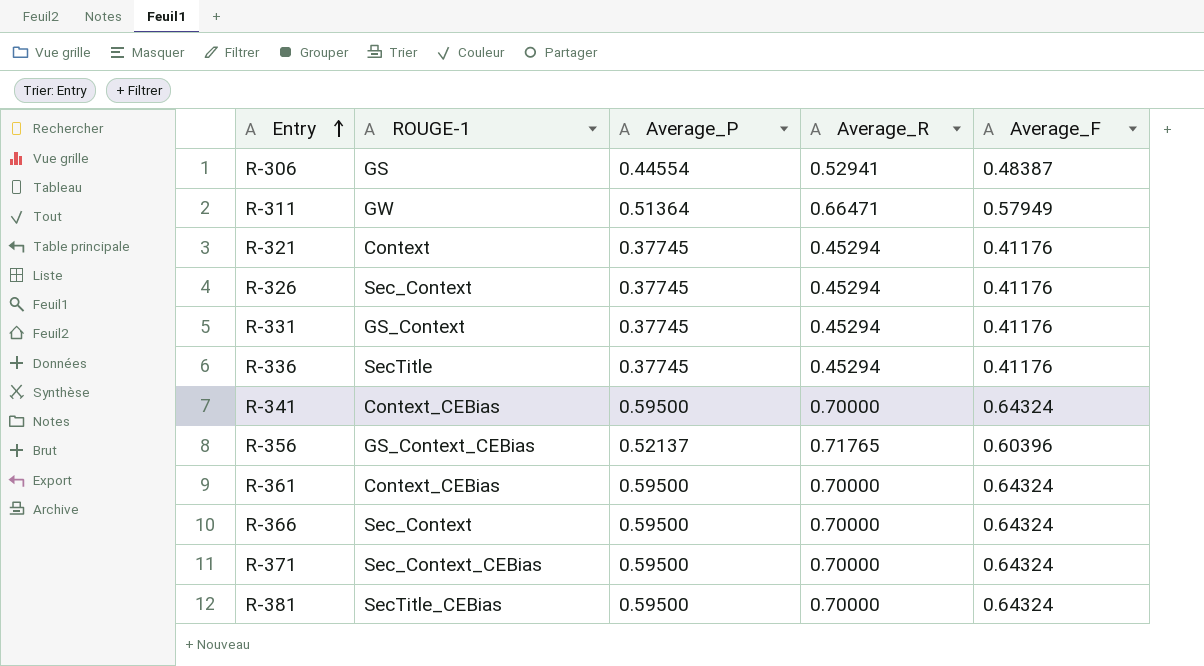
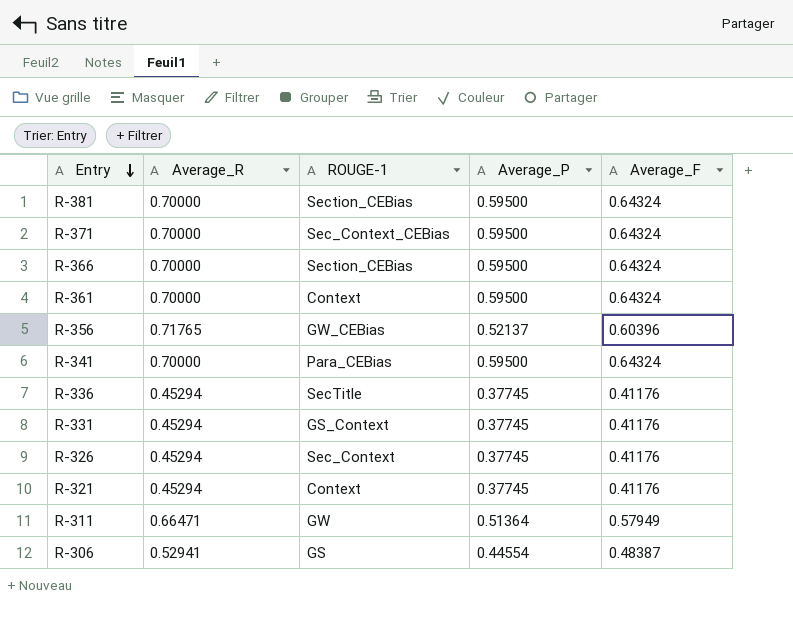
row order: Entry ascending -> Entry descending
column Average_R | position: 4 -> 2
R-381 | ROUGE-1: SecTitle_CEBias -> Section_CEBias
R-366 | ROUGE-1: Sec_Context -> Section_CEBias
R-361 | ROUGE-1: Context_CEBias -> Context
R-356 | ROUGE-1: GS_Context_CEBias -> GW_CEBias
R-341 | ROUGE-1: Context_CEBias -> Para_CEBias

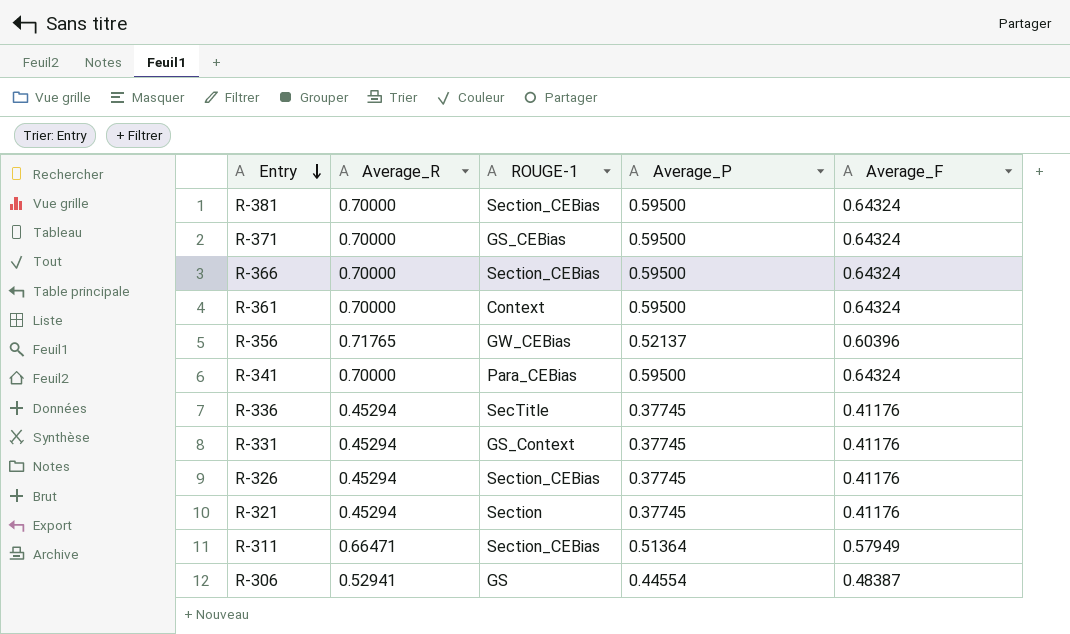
R-371 | ROUGE-1: Sec_Context_CEBias -> GS_CEBias
R-326 | ROUGE-1: Sec_Context -> Section_CEBias
R-321 | ROUGE-1: Context -> Section
R-311 | ROUGE-1: GW -> Section_CEBias

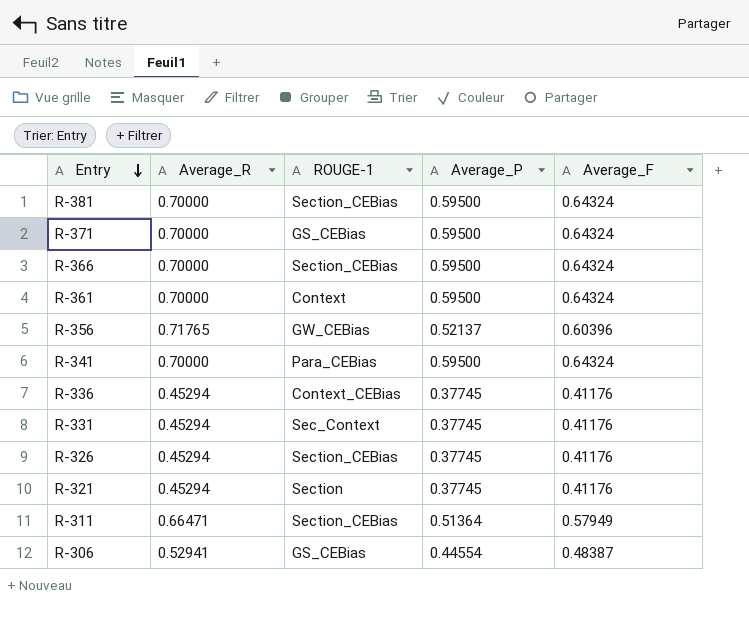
R-336 | ROUGE-1: SecTitle -> Context_CEBias
R-331 | ROUGE-1: GS_Context -> Sec_Context
R-306 | ROUGE-1: GS -> GS_CEBias

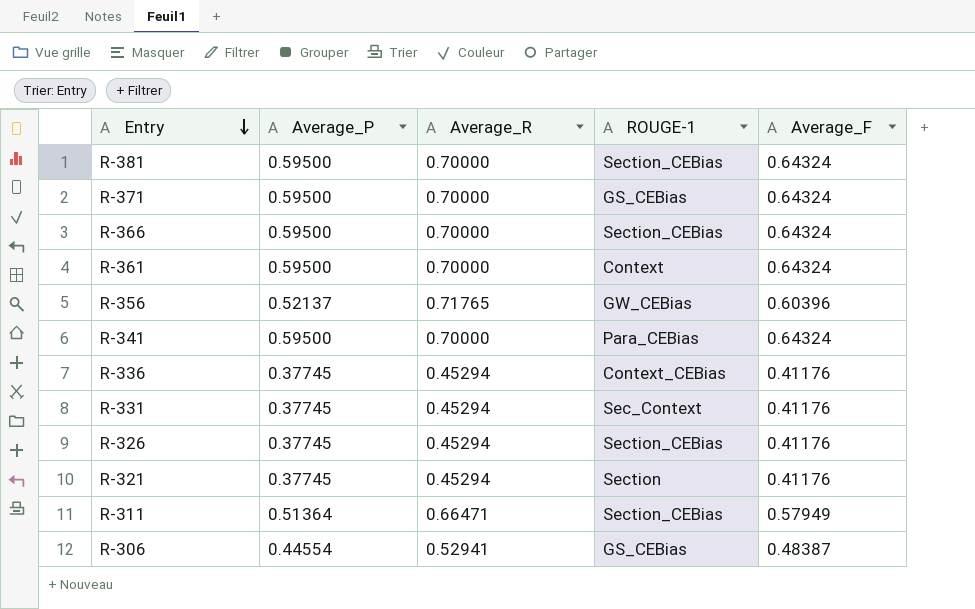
column Average_P | position: 4 -> 2

